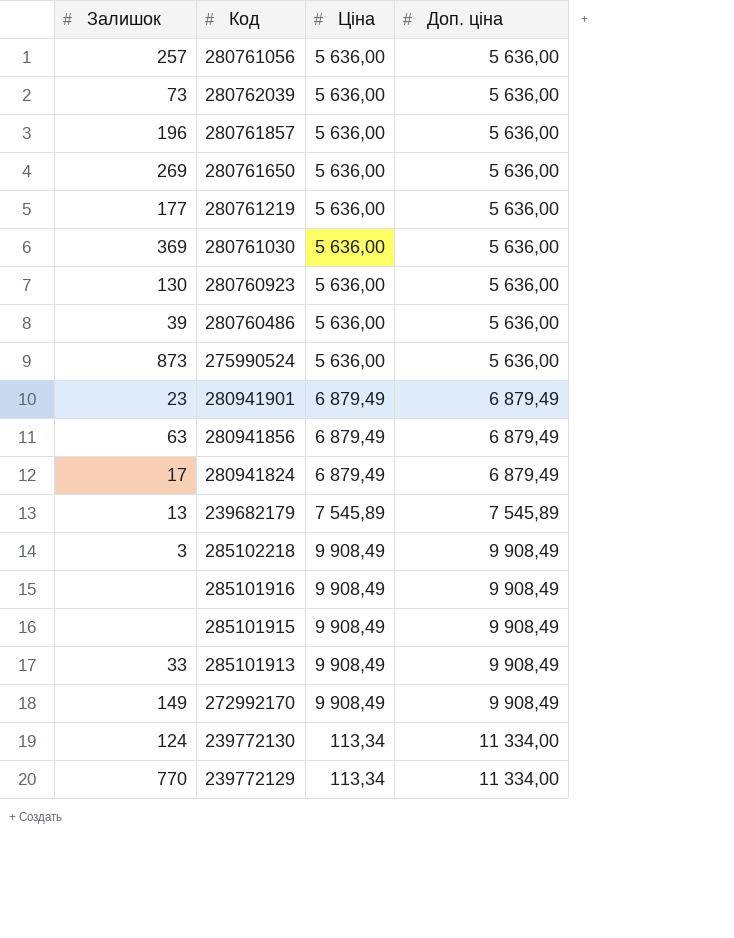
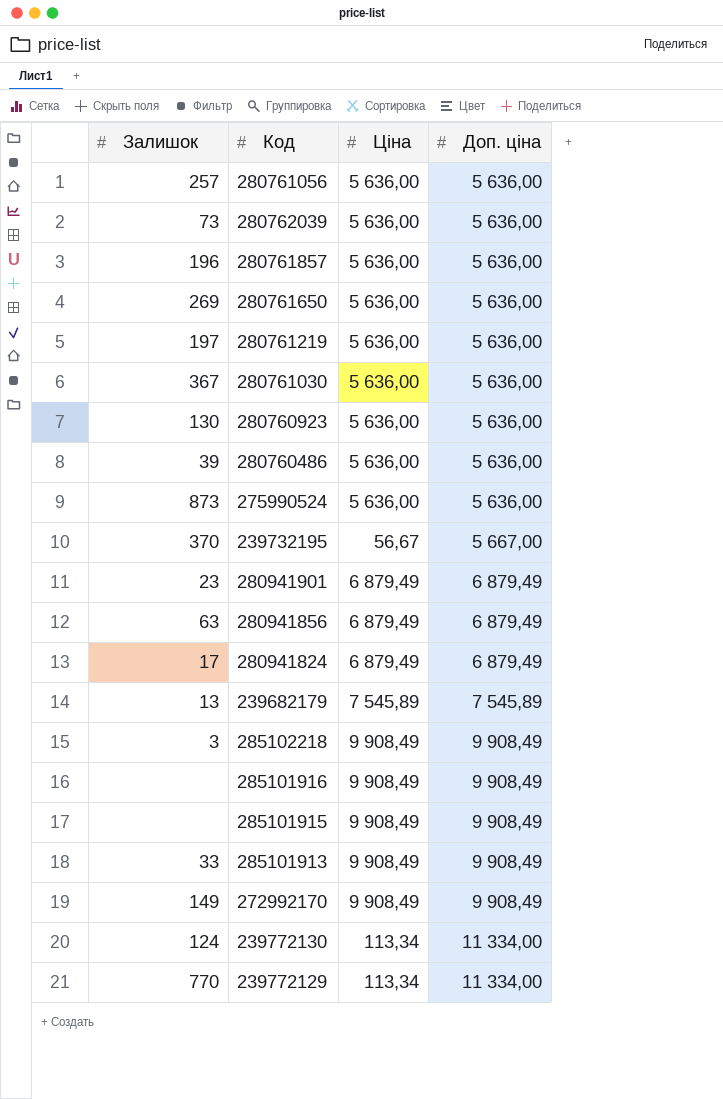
280761219 | Залишок: 177 -> 197
280761030 | Залишок: 369 -> 367
row 239732195: none -> 370 | 56,67 | 5 667,00

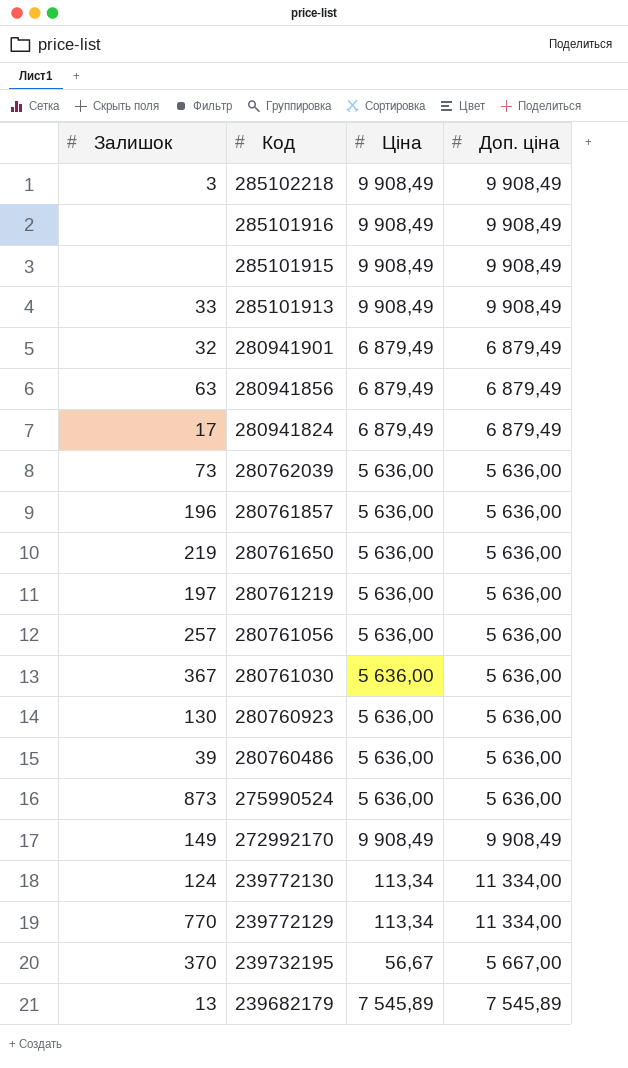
row order: Доп. ціна ascending -> Код descending
280941901 | Залишок: 23 -> 32
280761650 | Залишок: 269 -> 219

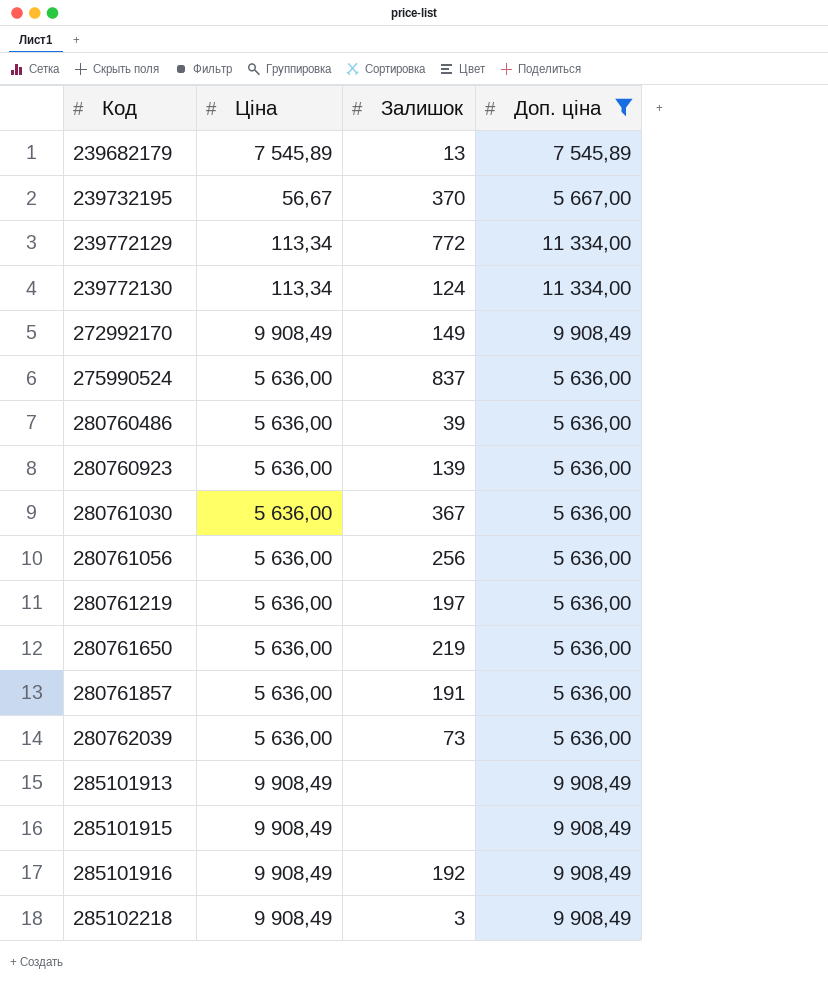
filter: none -> Доп. ціна != 6 879,49
row order: Код descending -> Код ascending
column Залишок | position: 1 -> 3
239772129 | Залишок: 770 -> 772
275990524 | Залишок: 873 -> 837
280760923 | Залишок: 130 -> 139
280761056 | Залишок: 257 -> 256
280761857 | Залишок: 196 -> 191
285101913 | Залишок: 33 -> none
285101916 | Залишок: none -> 192

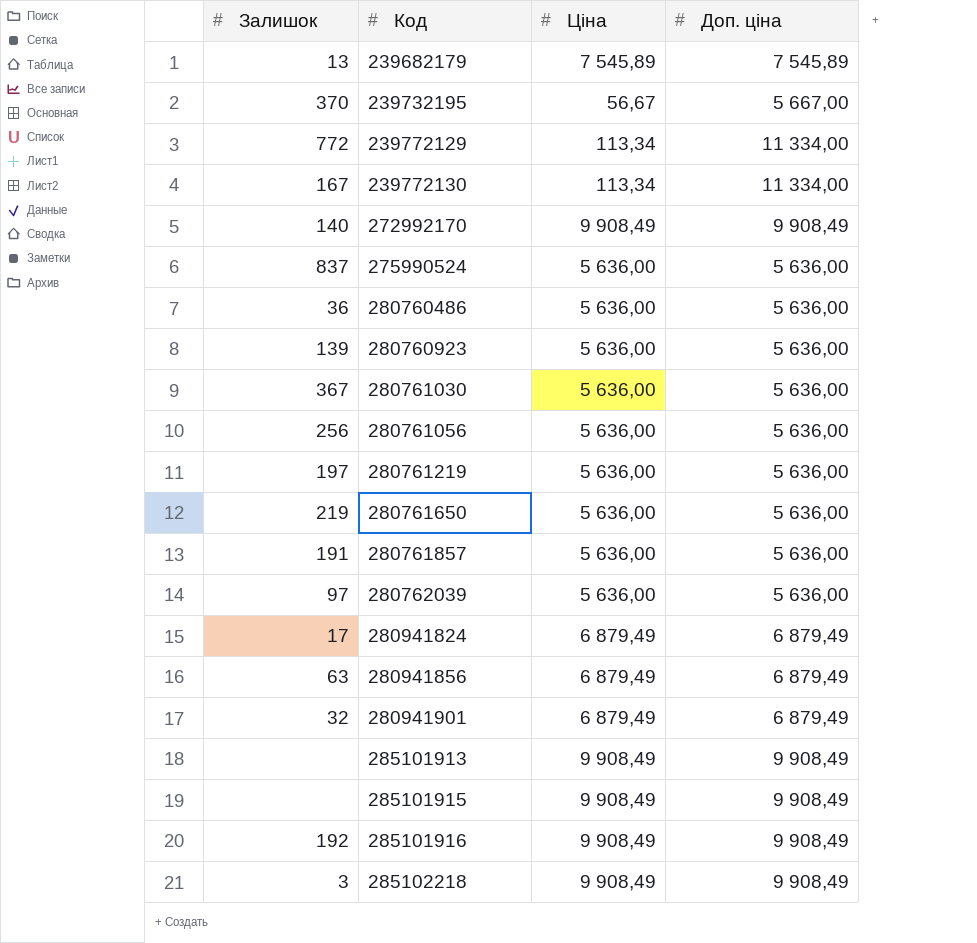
filter: Доп. ціна != 6 879,49 -> none
column Залишок | position: 3 -> 1
239772130 | Залишок: 124 -> 167
272992170 | Залишок: 149 -> 140
280760486 | Залишок: 39 -> 36
280762039 | Залишок: 73 -> 97

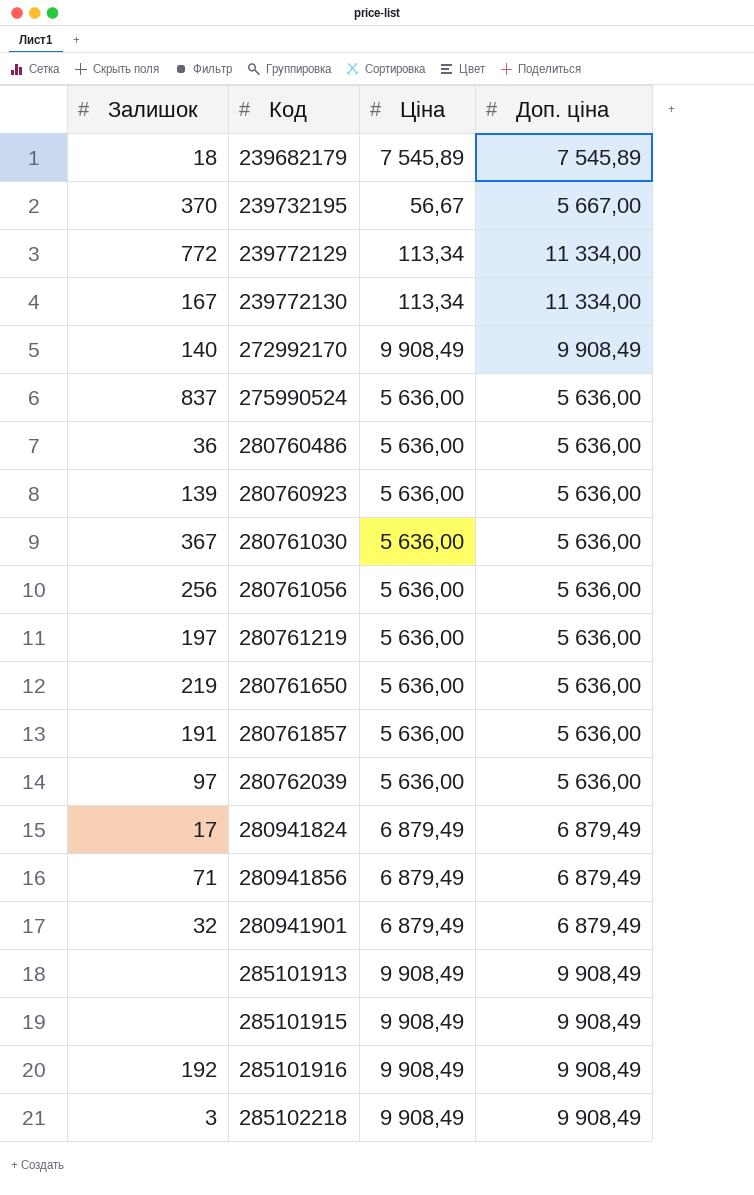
239682179 | Залишок: 13 -> 18
280941856 | Залишок: 63 -> 71

